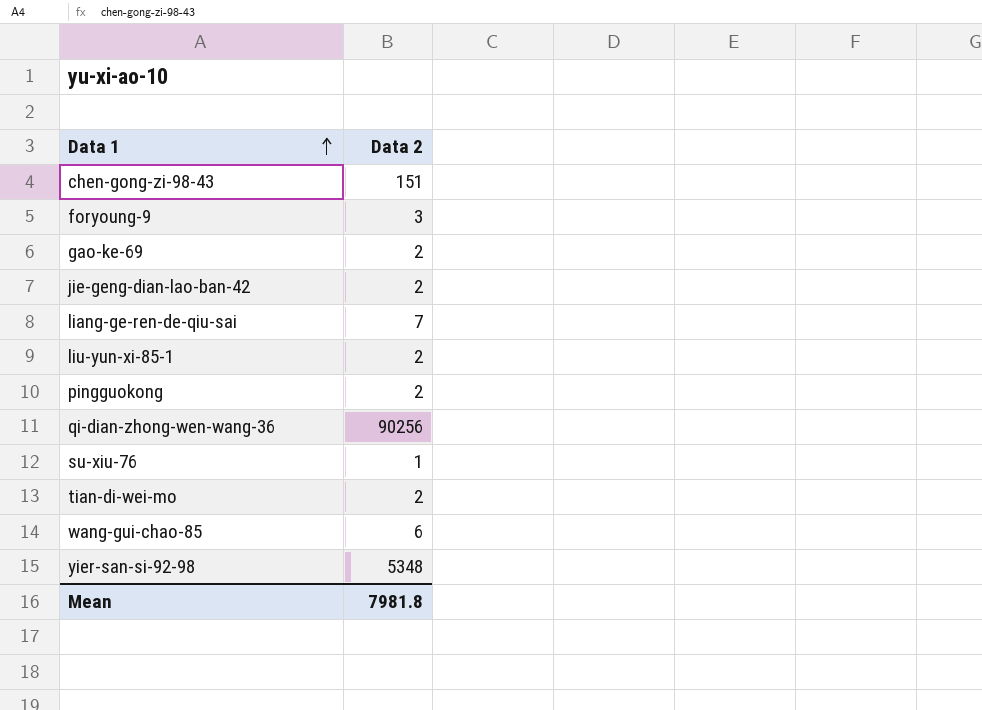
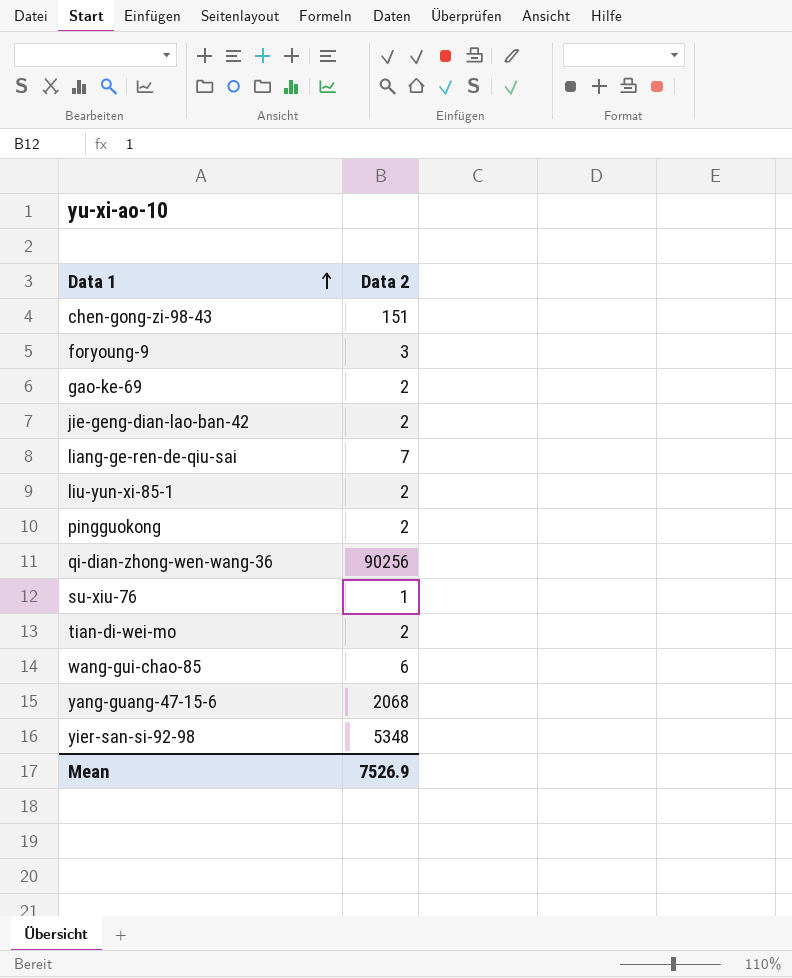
row yang-guang-47-15-6: none -> 2068
Mean | Data 2: 7981.8 -> 7526.9

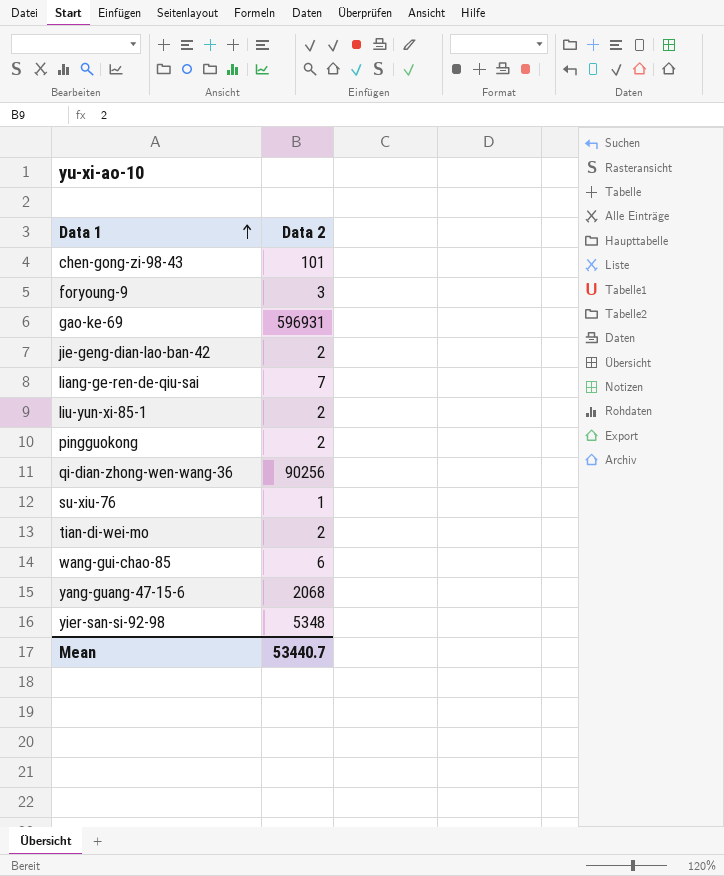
chen-gong-zi-98-43 | Data 2: 151 -> 101
gao-ke-69 | Data 2: 2 -> 596931
Mean | Data 2: 7526.9 -> 53440.7

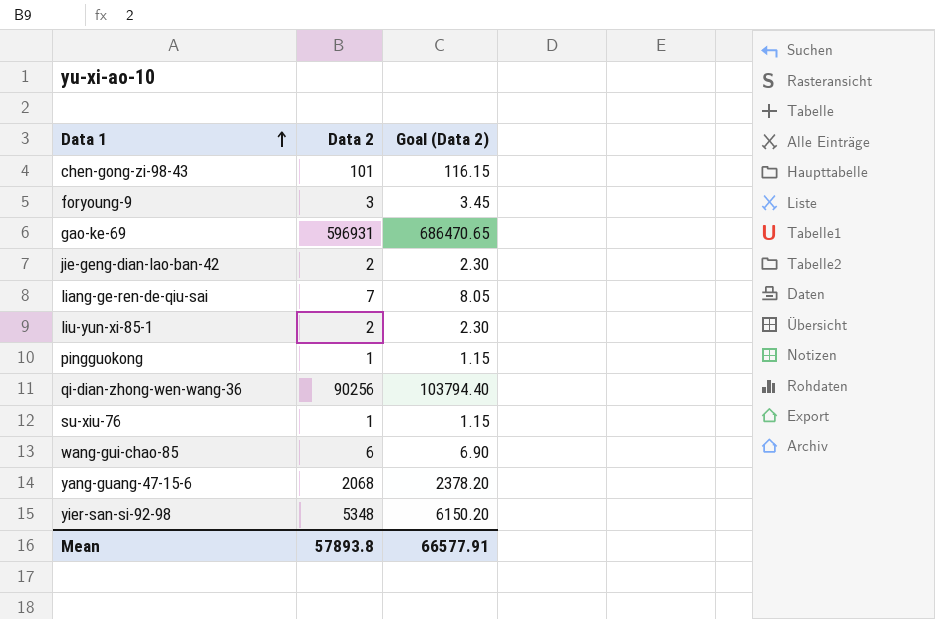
column Goal (Data 2) | formula: none -> [Data 2] * 1.15
row tian-di-wei-mo: 2 -> none
pingguokong | Data 2: 2 -> 1
Mean | Data 2: 53440.7 -> 57893.8

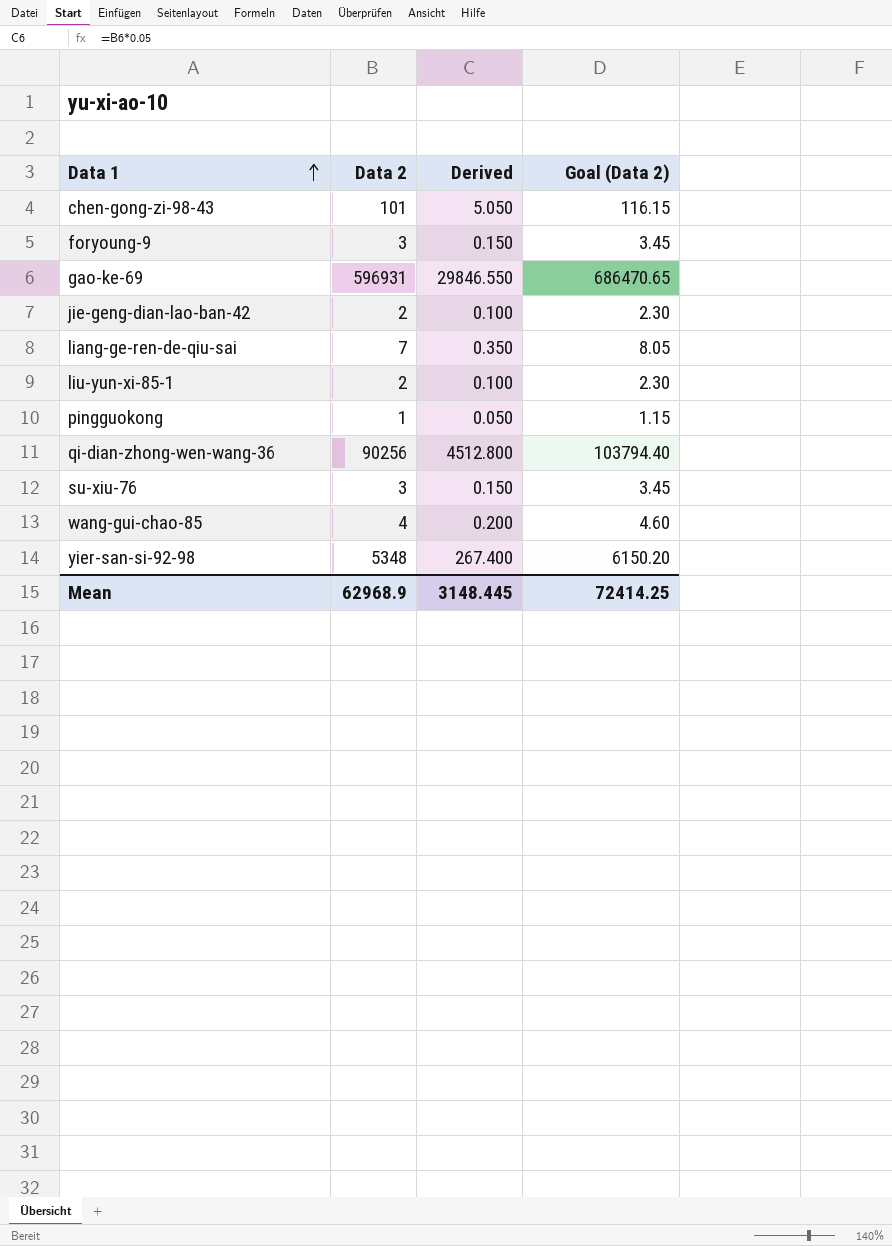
column Derived | formula: none -> [Data 2] * 0.05
row yang-guang-47-15-6: 2068 | 2378.20 -> none
su-xiu-76 | Data 2: 1 -> 3
su-xiu-76 | Goal (Data 2): 1.15 -> 3.45
wang-gui-chao-85 | Data 2: 6 -> 4
wang-gui-chao-85 | Goal (Data 2): 6.90 -> 4.60
Mean | Data 2: 57893.8 -> 62968.9
Mean | Goal (Data 2): 66577.91 -> 72414.25

